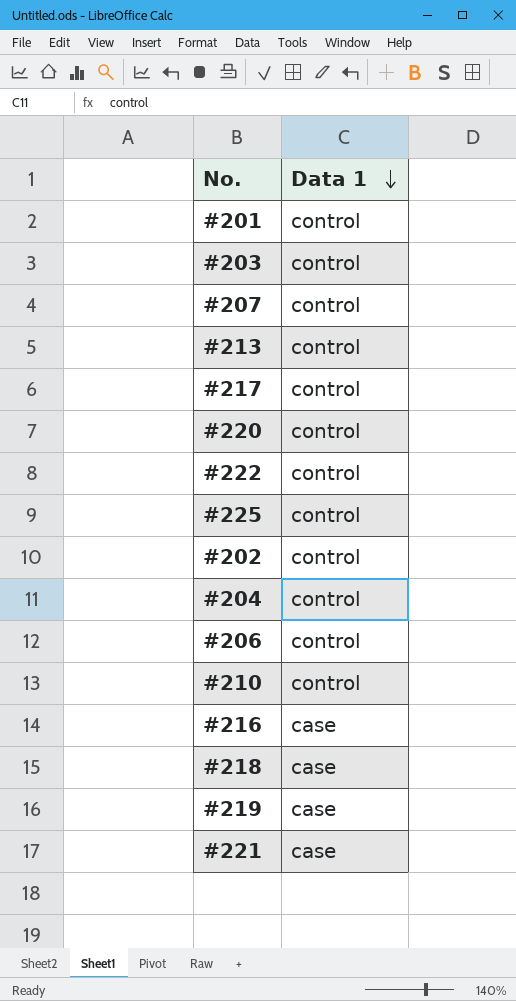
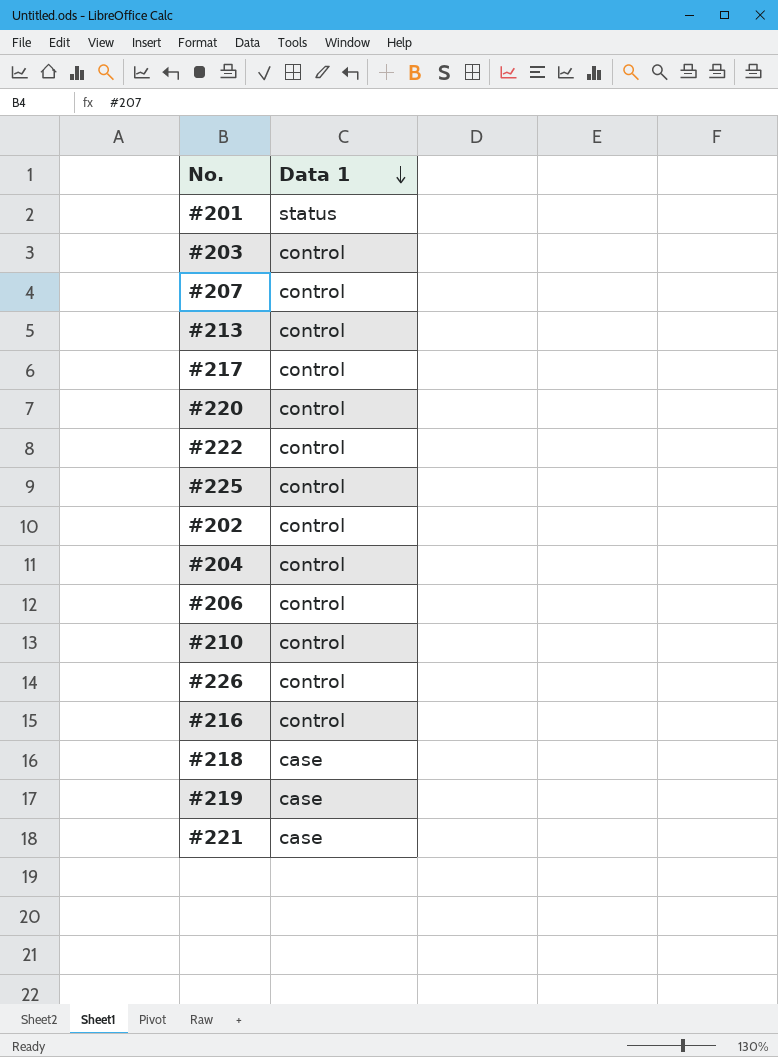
#201 | Data 1: control -> status
row #226: none -> control
#216 | Data 1: case -> control

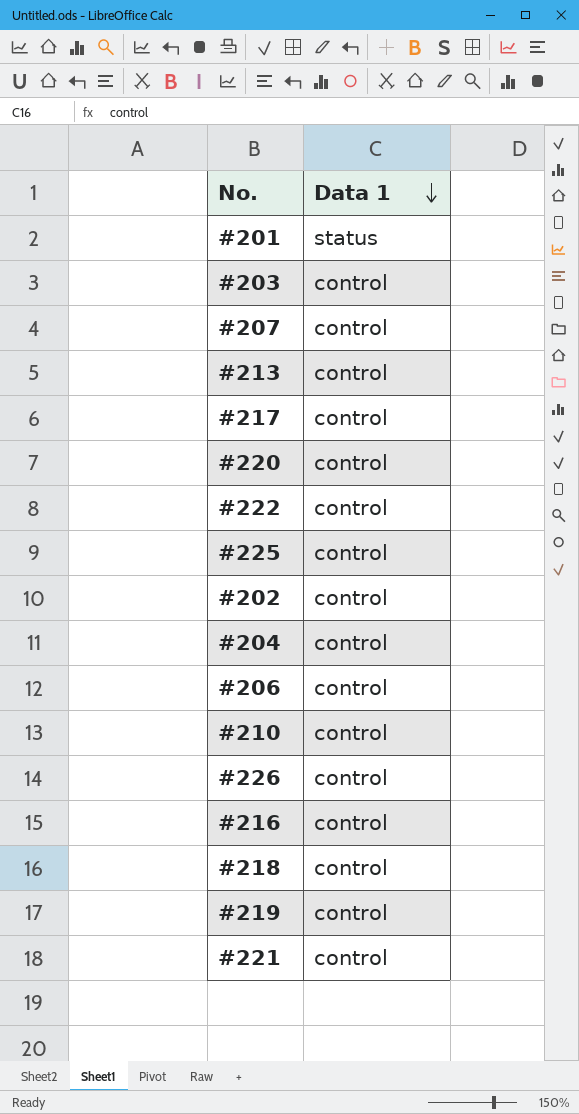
#218 | Data 1: case -> control
#219 | Data 1: case -> control
#221 | Data 1: case -> control

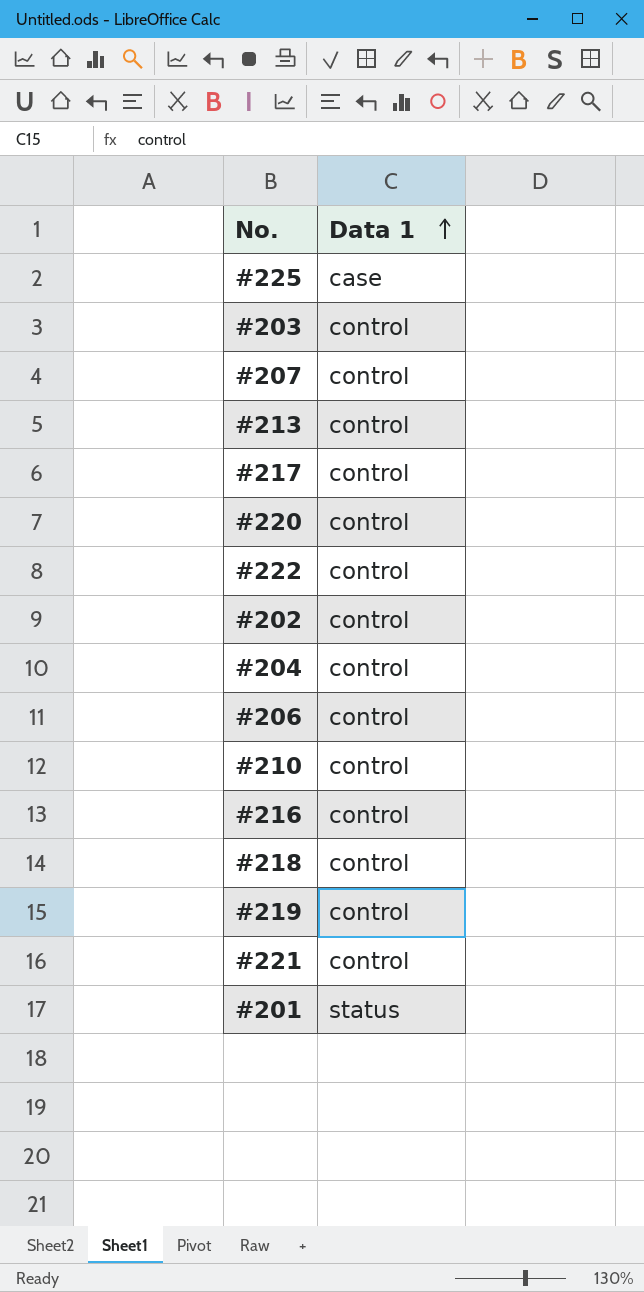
row order: Data 1 descending -> Data 1 ascending
row #226: control -> none
#225 | Data 1: control -> case

